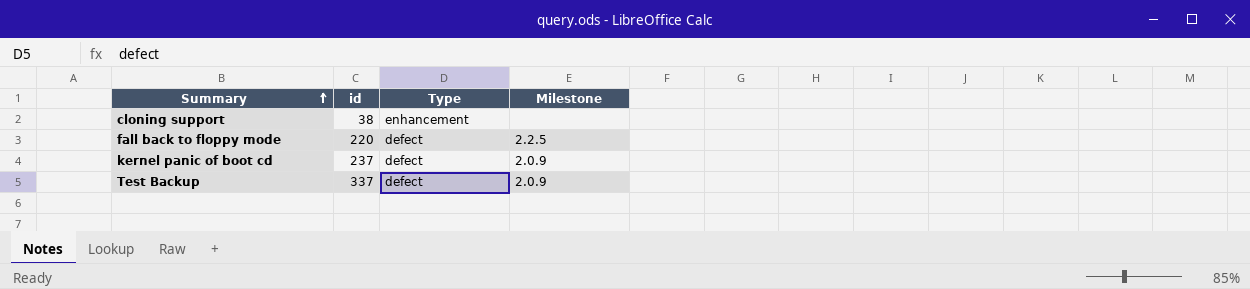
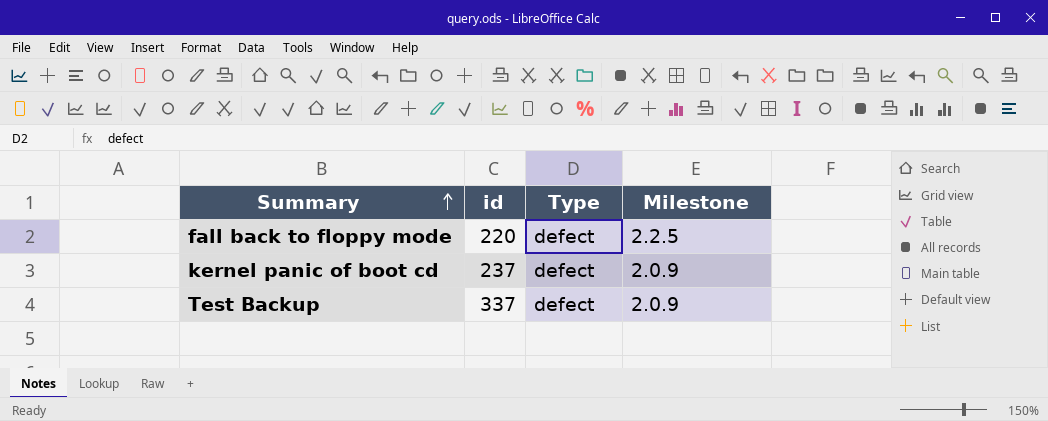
row cloning support: 38 | enhancement | none -> none

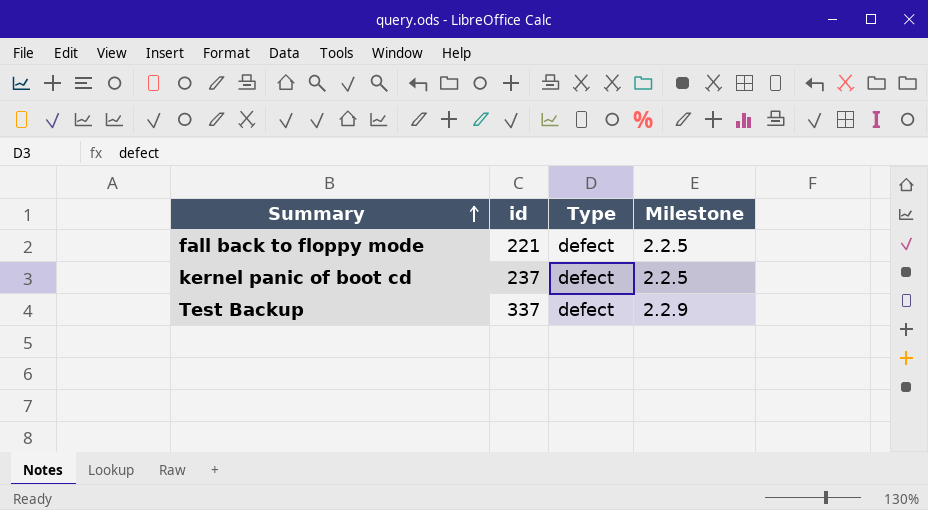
fall back to floppy mode | id: 220 -> 221
kernel panic of boot cd | Milestone: 2.0.9 -> 2.2.5
Test Backup | Milestone: 2.0.9 -> 2.2.9

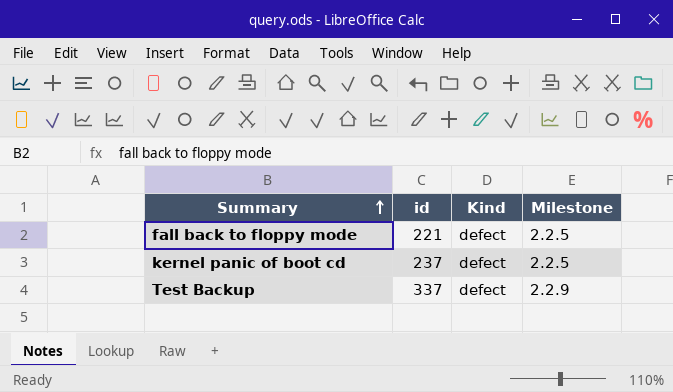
column name: Type -> Kind

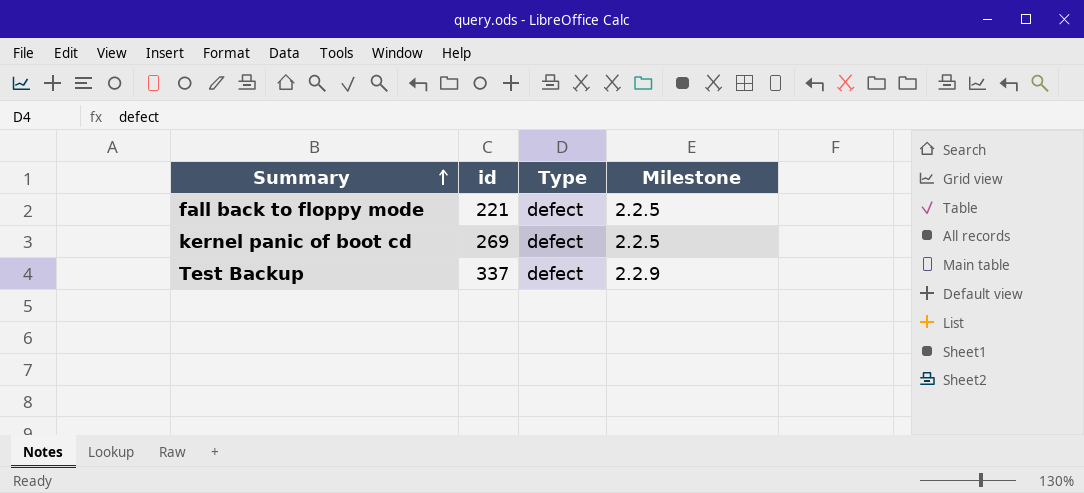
column name: Kind -> Type
kernel panic of boot cd | id: 237 -> 269

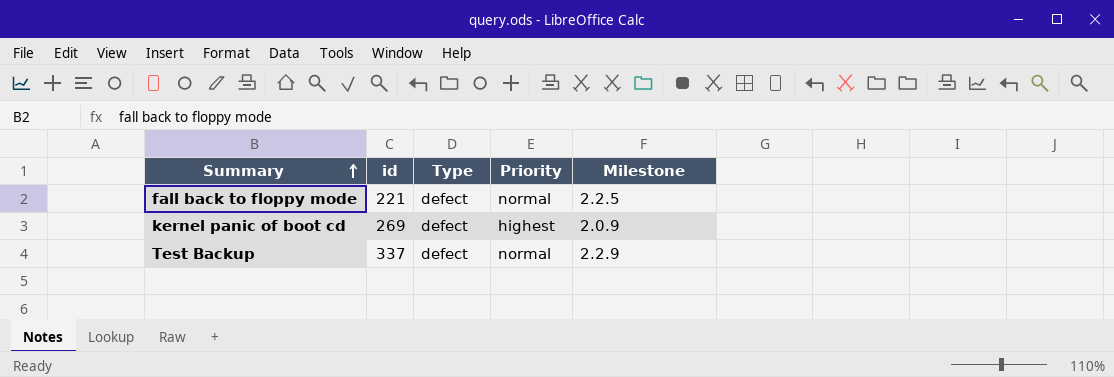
column Priority | position: none -> 4
kernel panic of boot cd | Milestone: 2.2.5 -> 2.0.9

